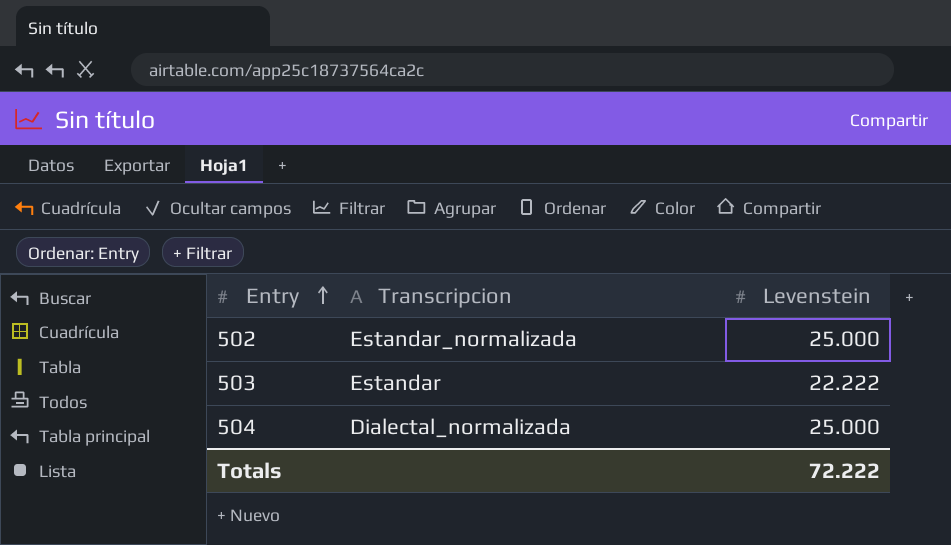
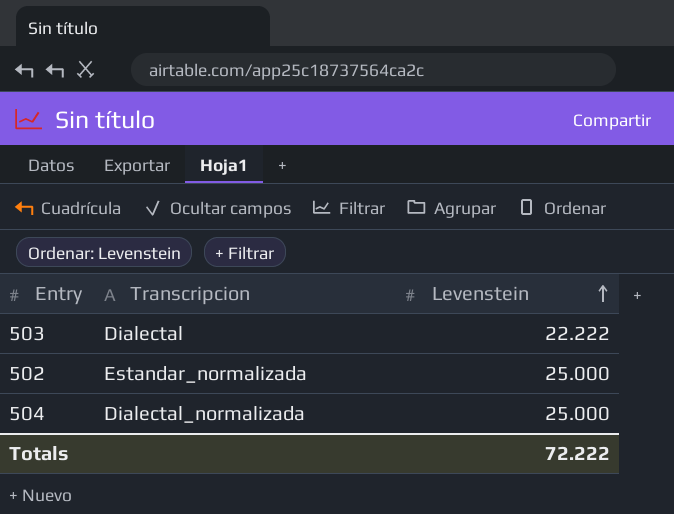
row order: Entry ascending -> Levenstein ascending
503 | Transcripcion: Estandar -> Dialectal

